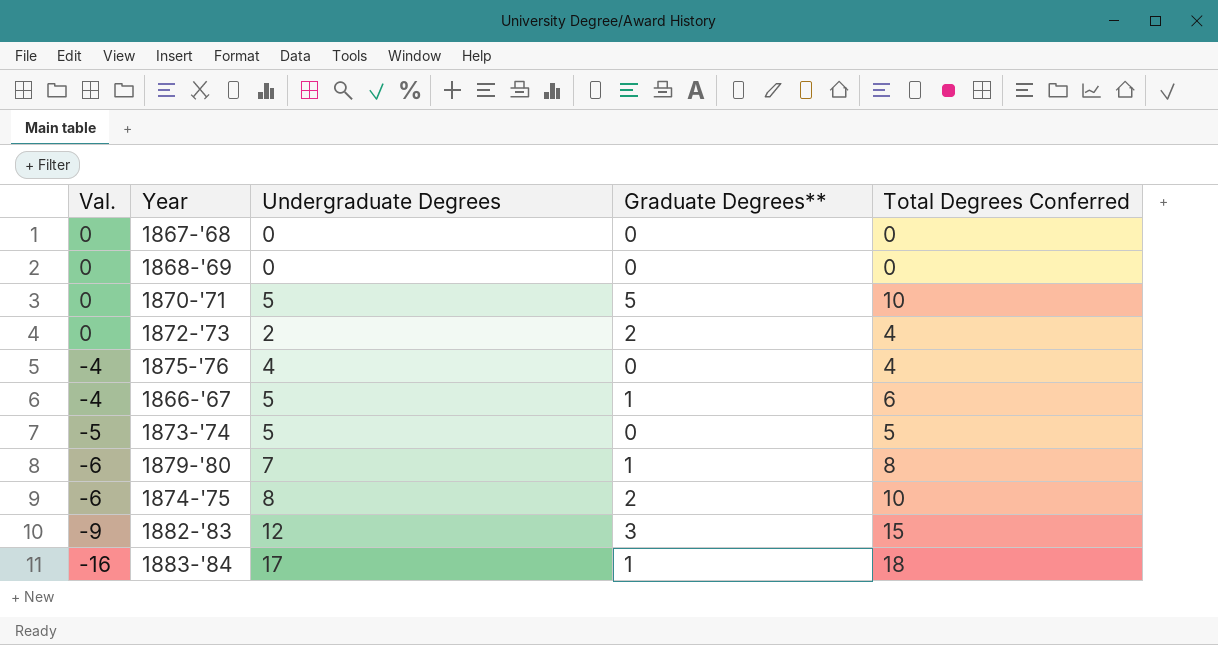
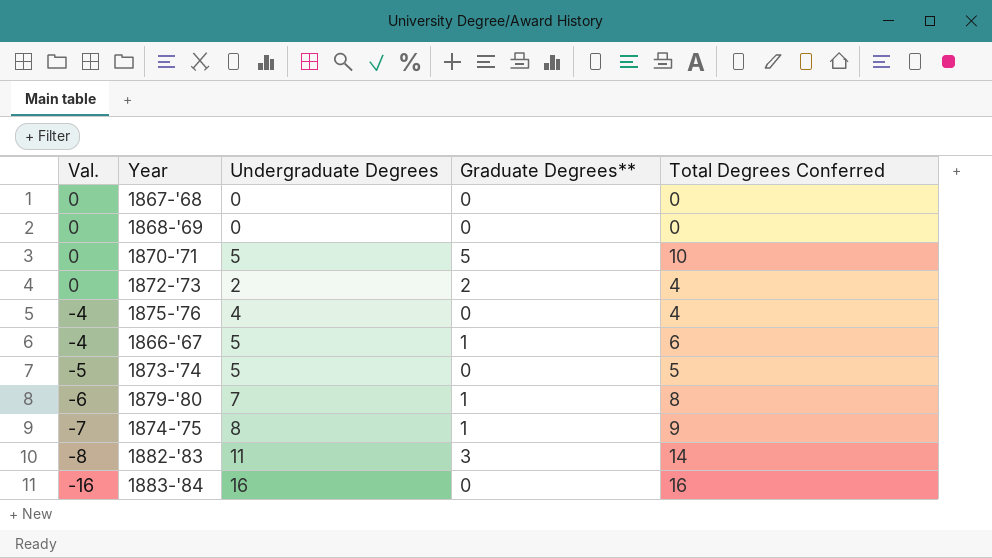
1874-'75 | Val.: -6 -> -7
1874-'75 | Graduate Degrees**: 2 -> 1
1874-'75 | Total Degrees Conferred: 10 -> 9
1882-'83 | Val.: -9 -> -8
1882-'83 | Undergraduate Degrees: 12 -> 11
1882-'83 | Total Degrees Conferred: 15 -> 14
1883-'84 | Undergraduate Degrees: 17 -> 16
1883-'84 | Graduate Degrees**: 1 -> 0
1883-'84 | Total Degrees Conferred: 18 -> 16

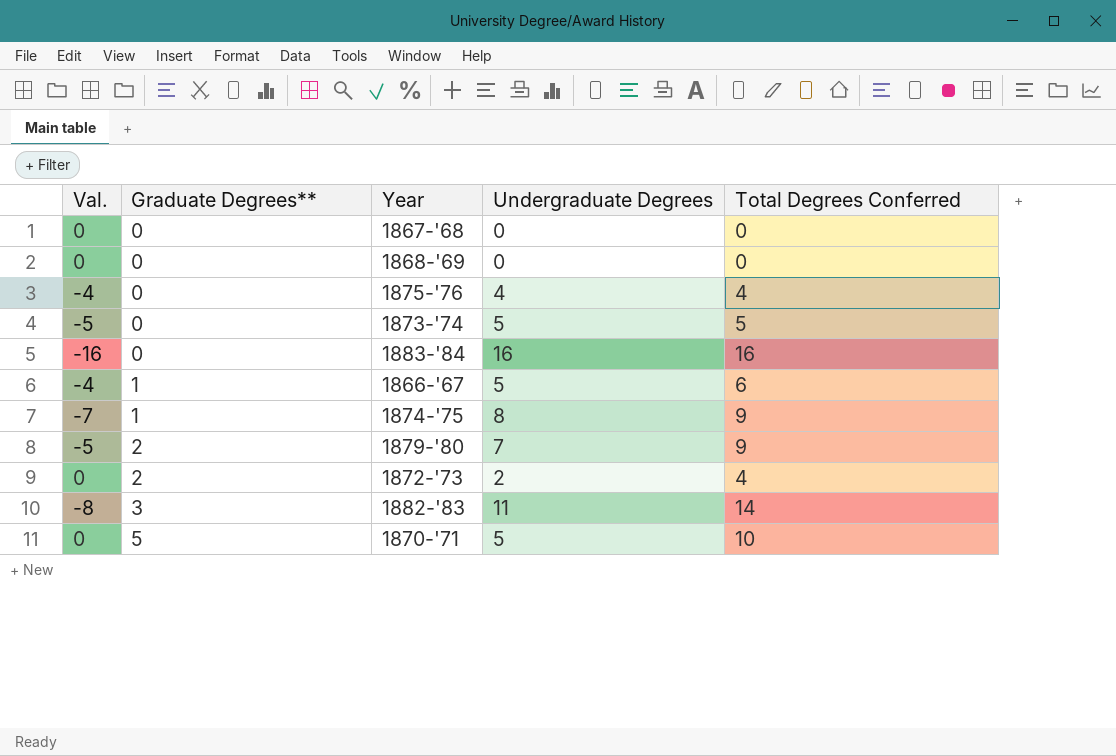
row order: Val. descending -> Graduate Degrees** ascending
column Graduate Degrees** | position: 4 -> 2
1879-'80 | Val.: -6 -> -5
1879-'80 | Graduate Degrees**: 1 -> 2
1879-'80 | Total Degrees Conferred: 8 -> 9

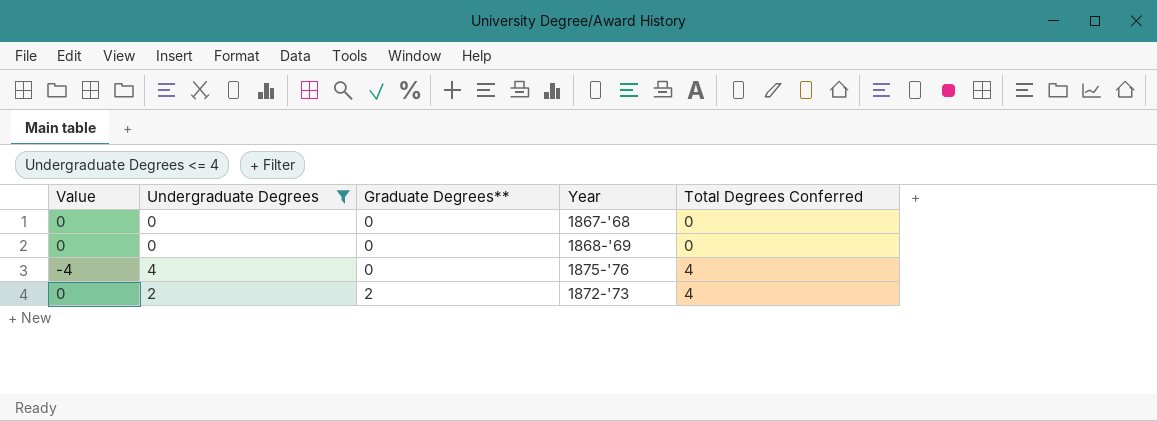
filter: none -> Undergraduate Degrees <= 4
column name: Val. -> Value
column Undergraduate Degrees | position: 4 -> 2

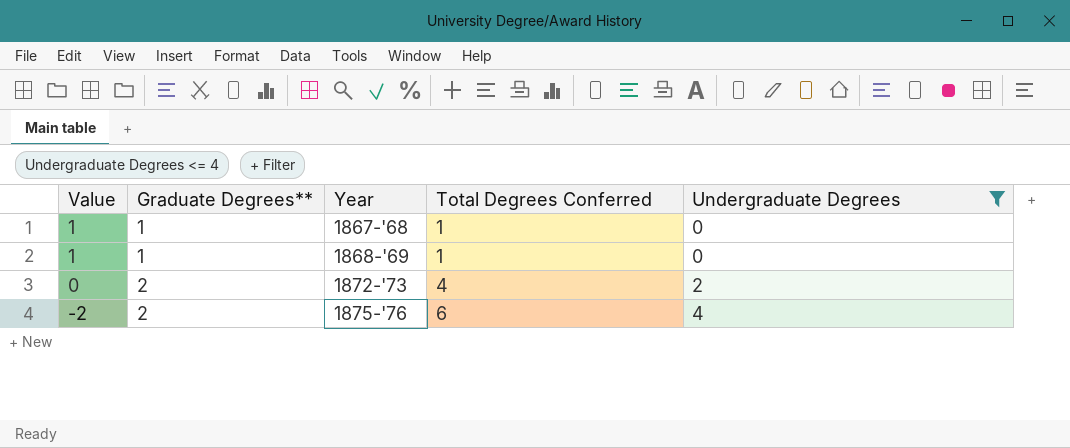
row order: Graduate Degrees** ascending -> Value descending
column Undergraduate Degrees | position: 2 -> 5
1867-'68 | Value: 0 -> 1
1867-'68 | Graduate Degrees**: 0 -> 1
1867-'68 | Total Degrees Conferred: 0 -> 1
1868-'69 | Value: 0 -> 1
1868-'69 | Graduate Degrees**: 0 -> 1
1868-'69 | Total Degrees Conferred: 0 -> 1
1875-'76 | Value: -4 -> -2
1875-'76 | Graduate Degrees**: 0 -> 2
1875-'76 | Total Degrees Conferred: 4 -> 6

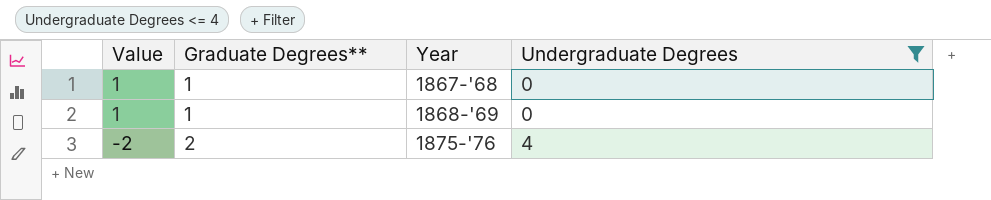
column Total Degrees Conferred | formula: [Graduate Degrees**] + [Undergraduate Degrees] -> none
row 1872-'73: 0 | 2 | 4 | 2 -> none

